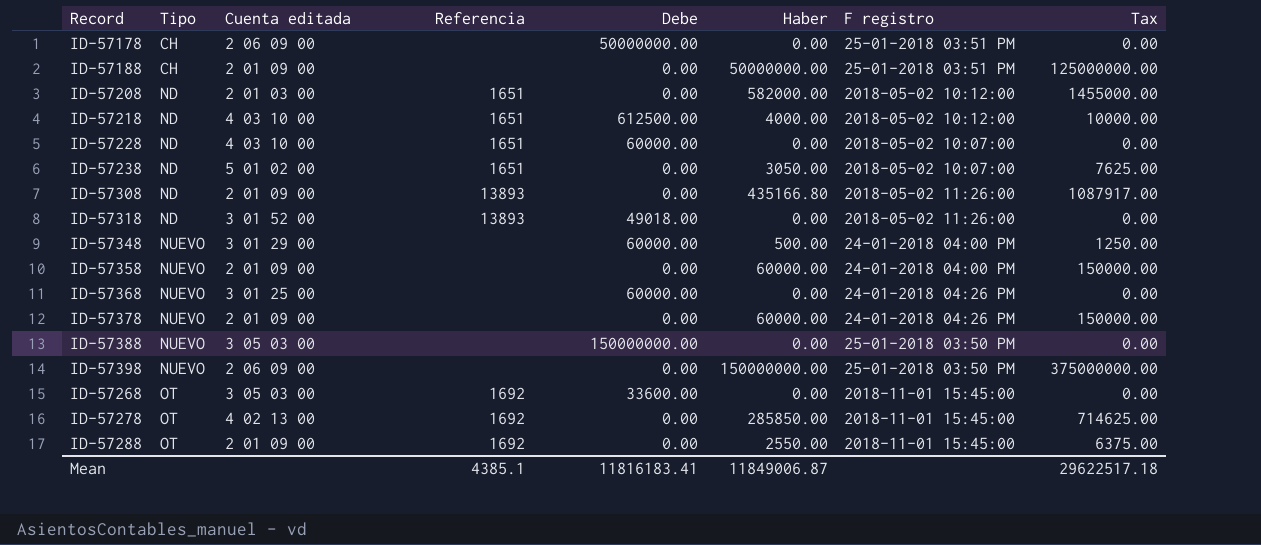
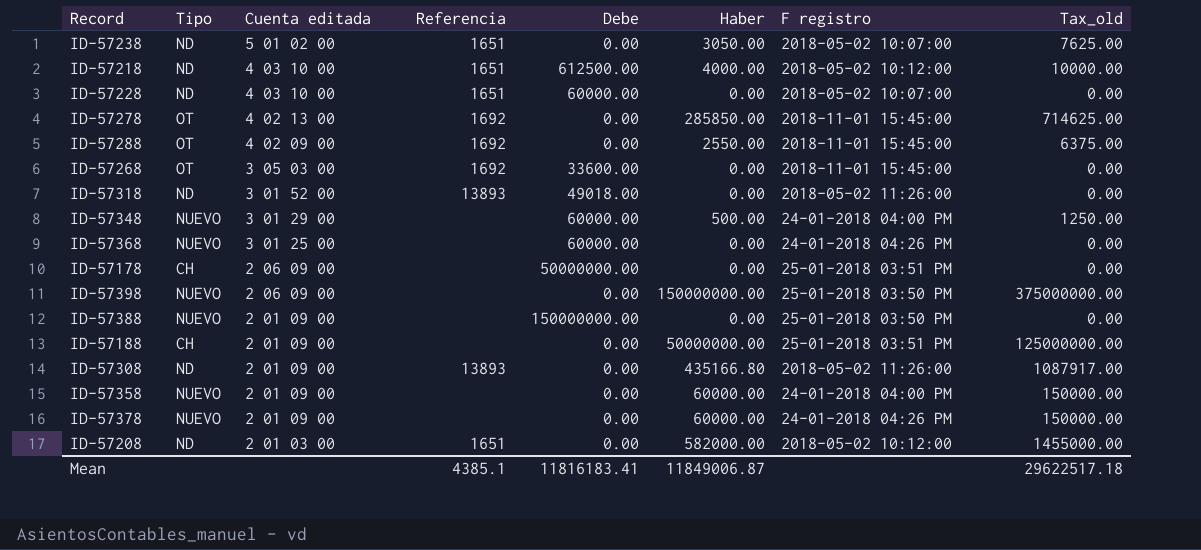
row order: Tipo ascending -> Cuenta editada descending
column name: Tax -> Tax_old
ID-57288 | Cuenta editada: 2 01 09 00 -> 4 02 09 00
ID-57388 | Cuenta editada: 3 05 03 00 -> 2 01 09 00

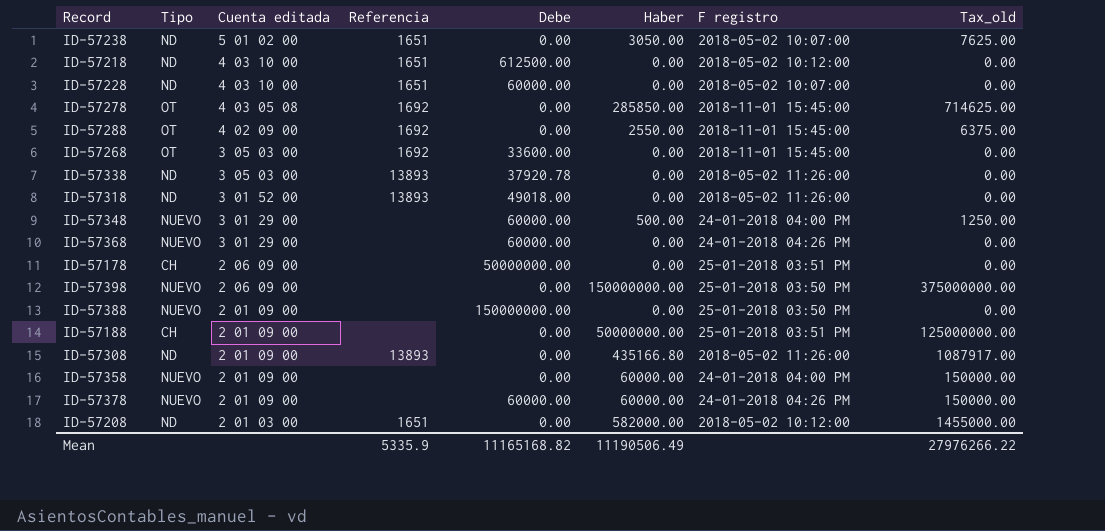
ID-57218 | Haber: 4000.00 -> 0.00
ID-57218 | Tax_old: 10000.00 -> 0.00
ID-57278 | Cuenta editada: 4 02 13 00 -> 4 03 05 08
row ID-57338: none -> ND | 3 05 03 00 | 13893 | 37920.78 | 0.00 | 2018-05-02 11:26:00 | 0.00
ID-57368 | Cuenta editada: 3 01 25 00 -> 3 01 29 00
ID-57378 | Debe: 0.00 -> 60000.00
Mean | Referencia: 4385.1 -> 5335.9
Mean | Debe: 11816183.41 -> 11165168.82
Mean | Haber: 11849006.87 -> 11190506.49
Mean | Tax_old: 29622517.18 -> 27976266.22

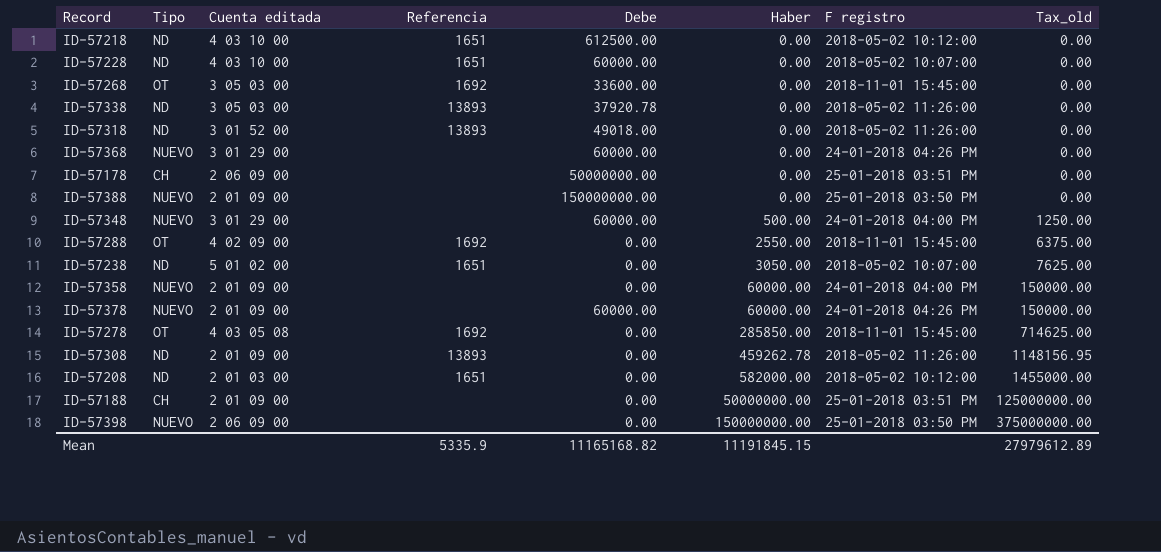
row order: Cuenta editada descending -> Haber ascending
ID-57308 | Haber: 435166.80 -> 459262.78
ID-57308 | Tax_old: 1087917.00 -> 1148156.95
Mean | Haber: 11190506.49 -> 11191845.15
Mean | Tax_old: 27976266.22 -> 27979612.89

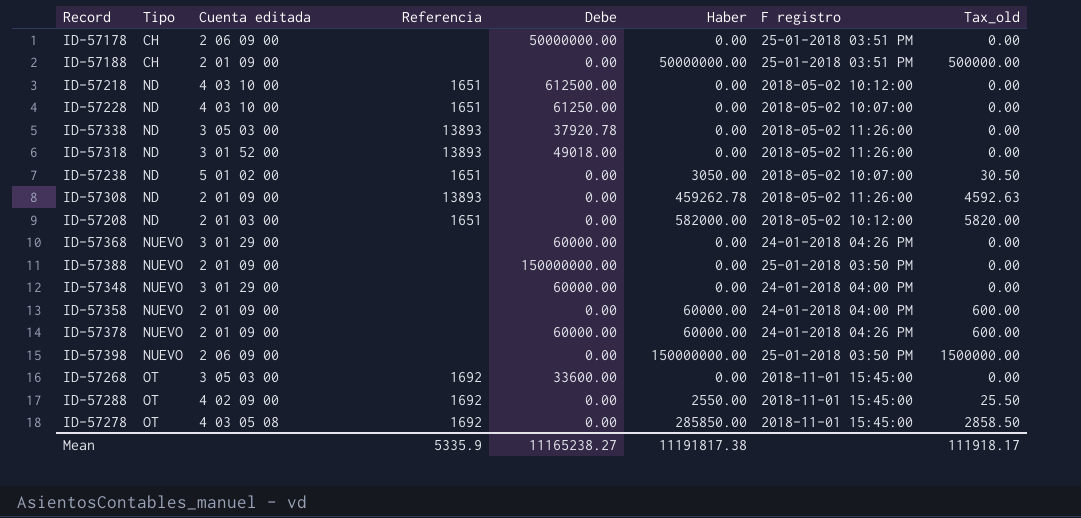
row order: Haber ascending -> Tipo ascending
column Tax_old | formula: [Haber] * 2.5 -> [Haber] * 0.01
ID-57228 | Debe: 60000.00 -> 61250.00
ID-57348 | Haber: 500.00 -> 0.00
Mean | Debe: 11165168.82 -> 11165238.27
Mean | Haber: 11191845.15 -> 11191817.38
Mean | Tax_old: 27979612.89 -> 111918.17

